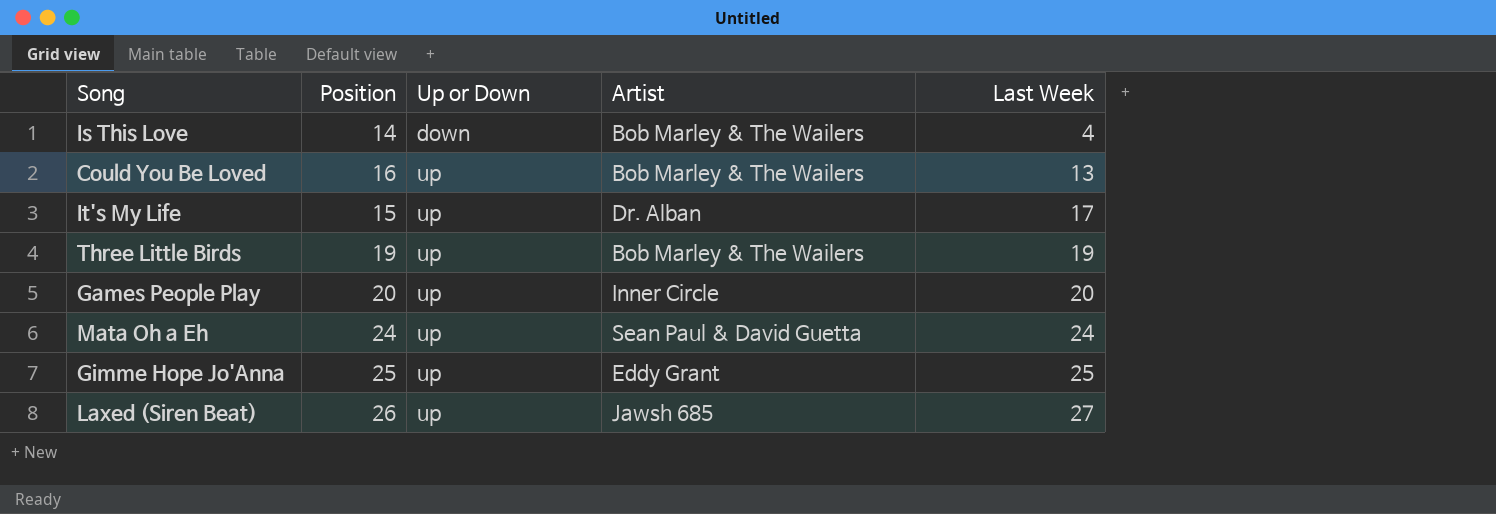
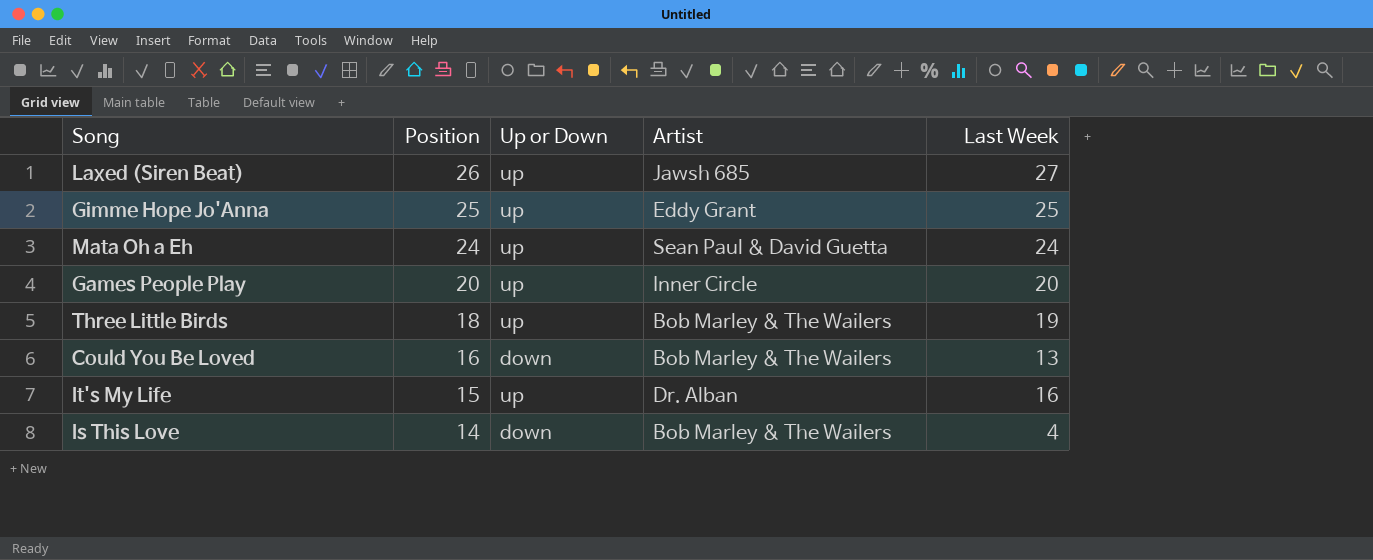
row order: Up or Down ascending -> Position descending
Three Little Birds | Position: 19 -> 18
Could You Be Loved | Up or Down: up -> down
It's My Life | Last Week: 17 -> 16

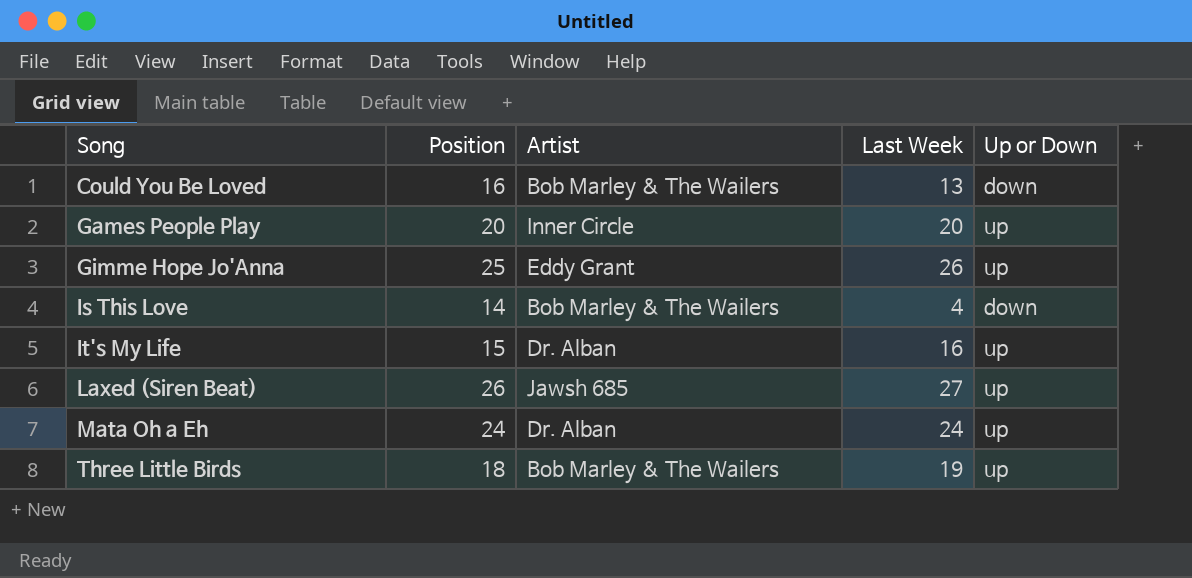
row order: Position descending -> Song ascending
column Up or Down | position: 3 -> 5
Gimme Hope Jo'Anna | Last Week: 25 -> 26
Mata Oh a Eh | Artist: Sean Paul & David Guetta -> Dr. Alban

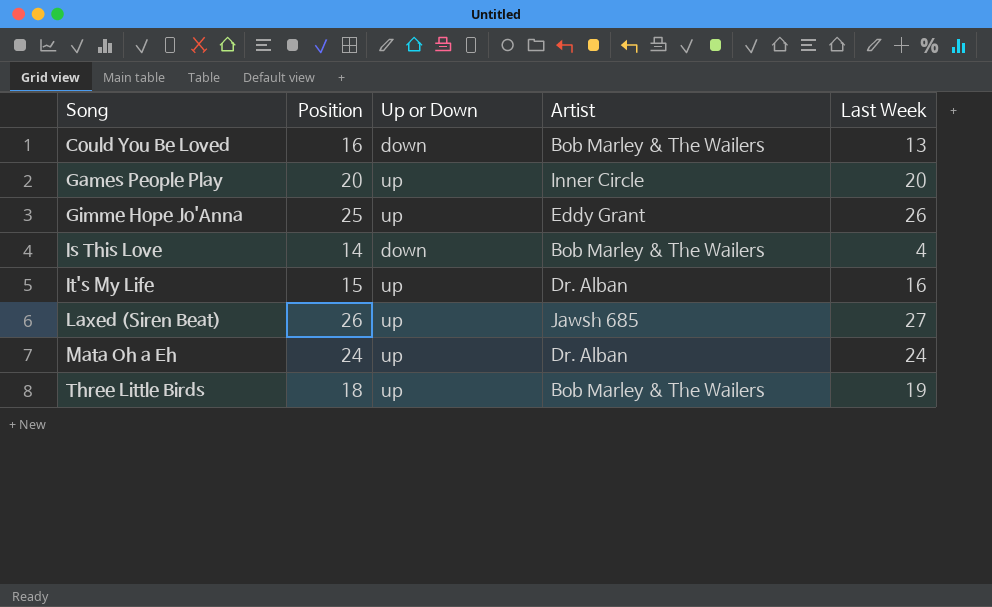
column Up or Down | position: 5 -> 3

